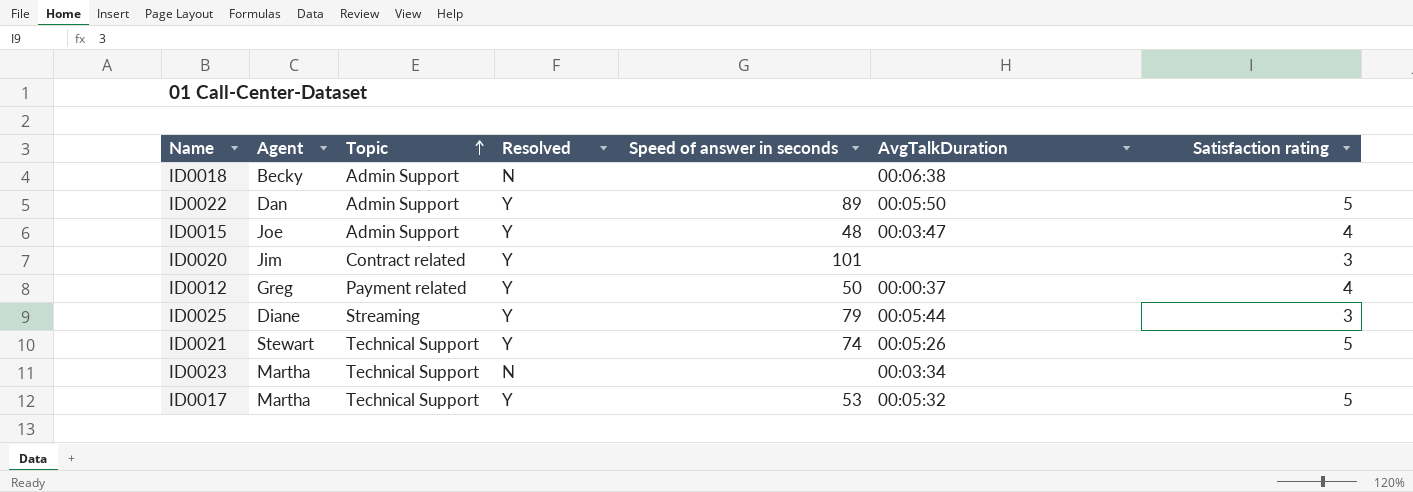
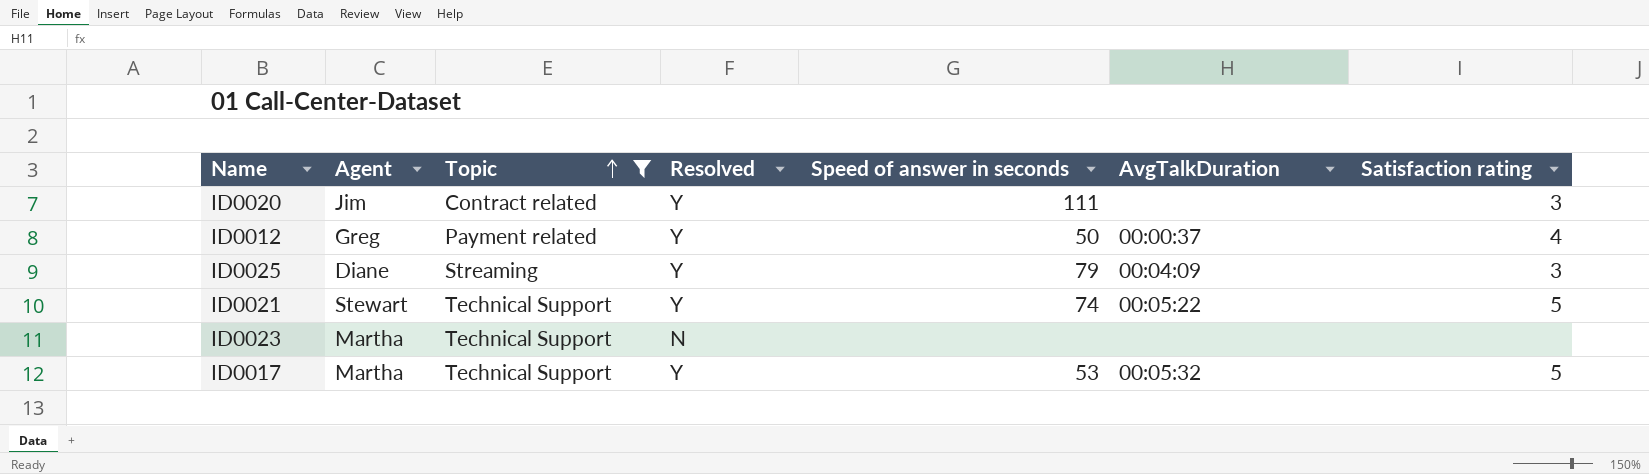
filter: none -> Topic != Admin Support
ID0020 | Speed of answer in seconds: 101 -> 111
ID0025 | AvgTalkDuration: 00:05:44 -> 00:04:09
ID0021 | AvgTalkDuration: 00:05:26 -> 00:05:22
ID0023 | AvgTalkDuration: 00:03:34 -> none

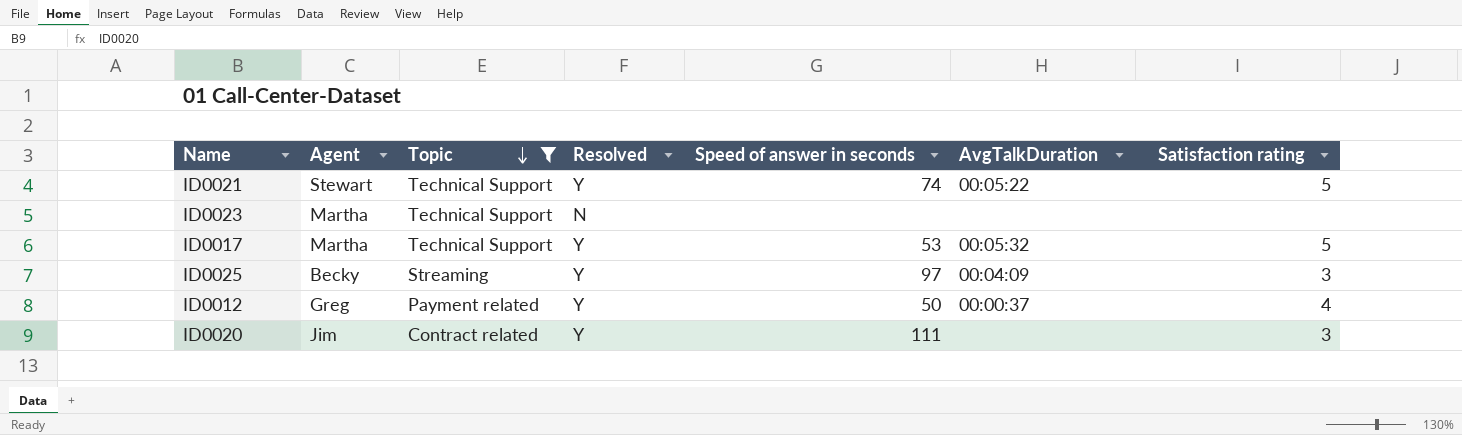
row order: Topic ascending -> Topic descending
ID0025 | Agent: Diane -> Becky
ID0025 | Speed of answer in seconds: 79 -> 97

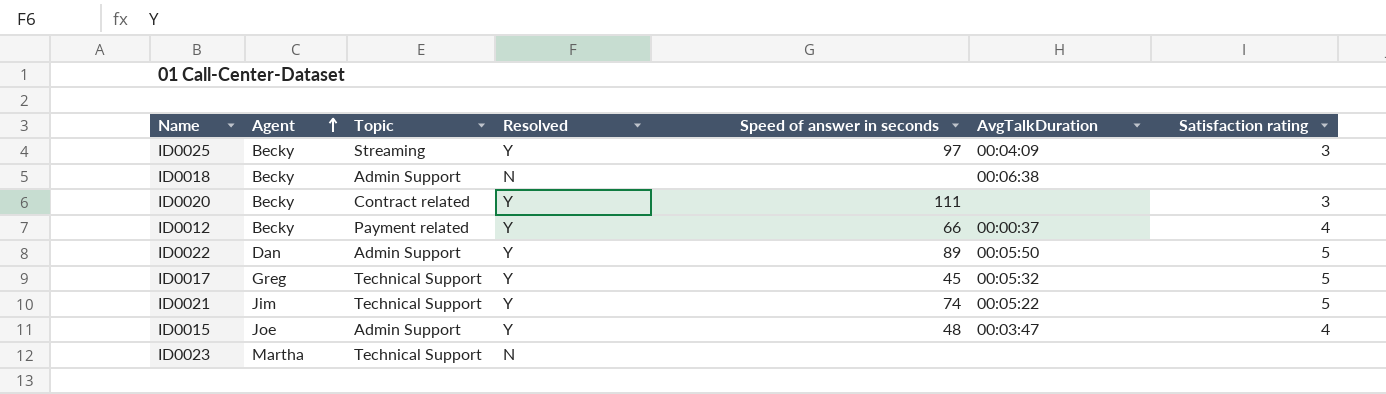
filter: Topic != Admin Support -> none
row order: Topic descending -> Agent ascending
ID0020 | Agent: Jim -> Becky
ID0012 | Agent: Greg -> Becky
ID0012 | Speed of answer in seconds: 50 -> 66
ID0017 | Agent: Martha -> Greg
ID0017 | Speed of answer in seconds: 53 -> 45
ID0021 | Agent: Stewart -> Jim

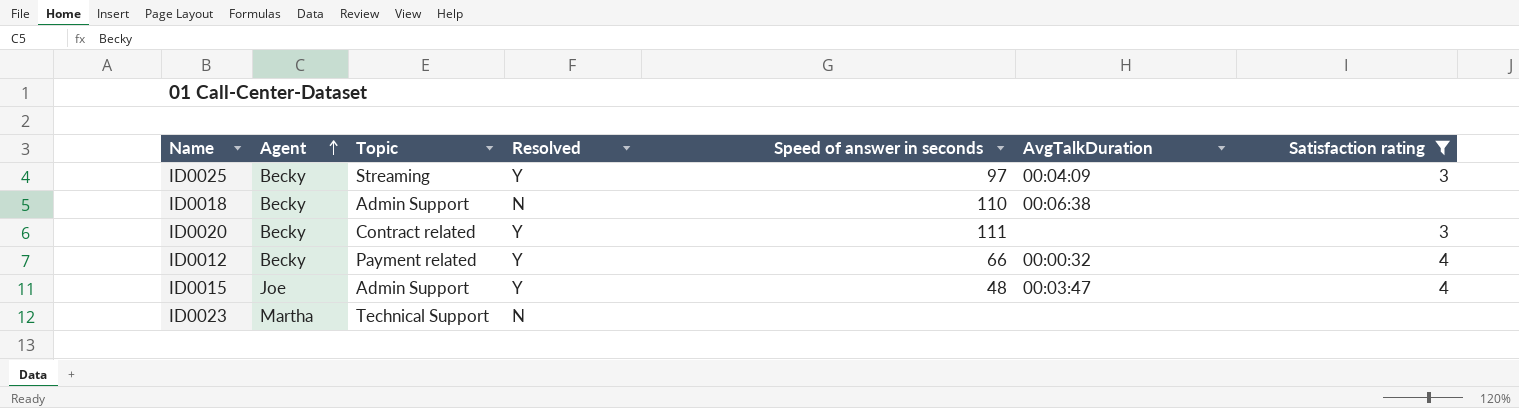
filter: none -> Satisfaction rating != 5
ID0018 | Speed of answer in seconds: none -> 110
ID0012 | AvgTalkDuration: 00:00:37 -> 00:00:32

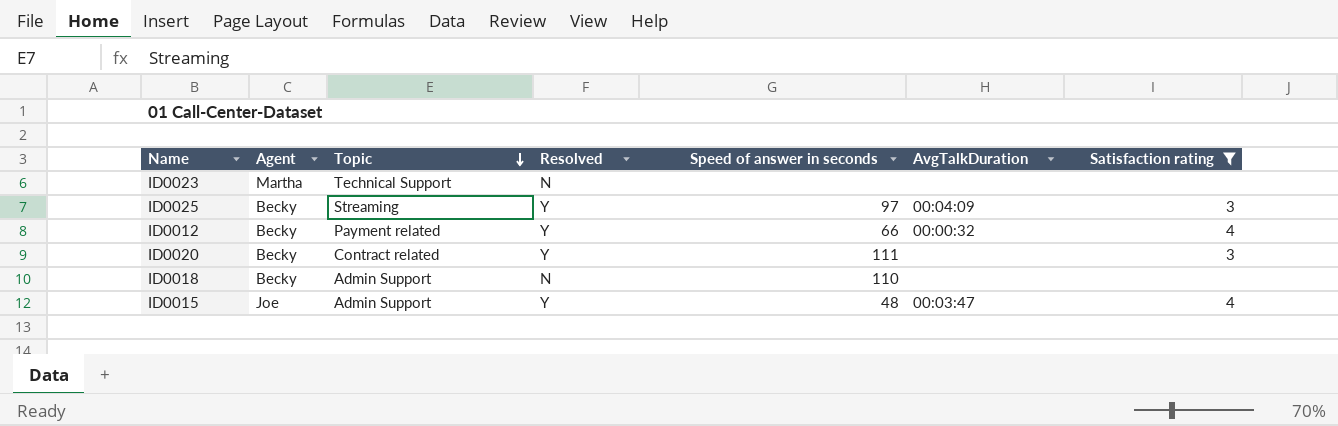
row order: Agent ascending -> Topic descending
ID0018 | AvgTalkDuration: 00:06:38 -> none

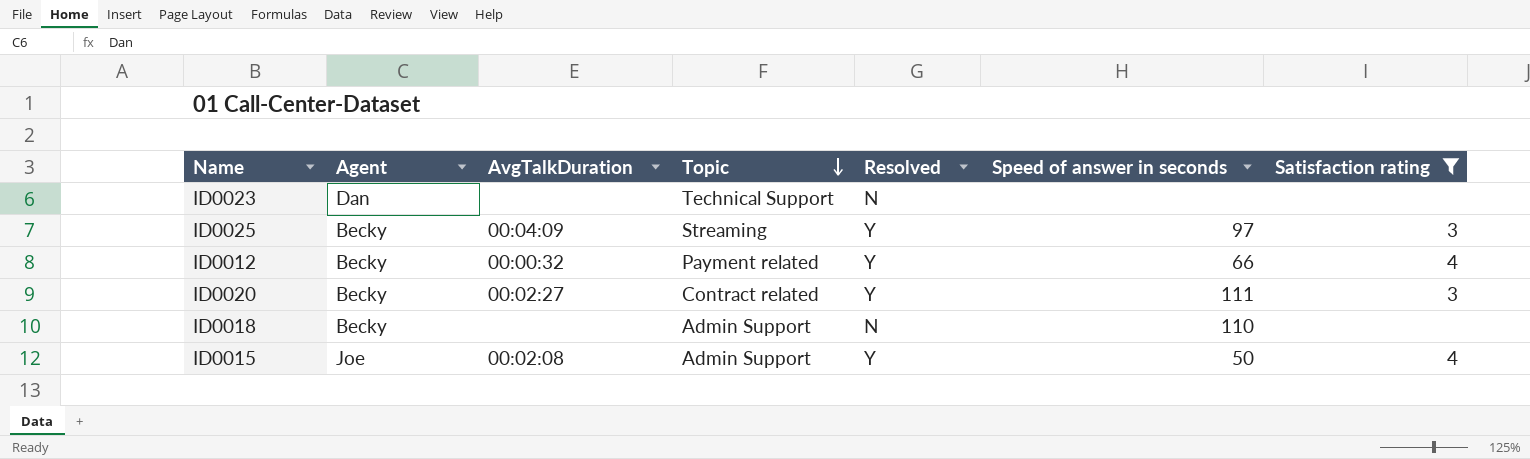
column AvgTalkDuration | position: 6 -> 3
ID0023 | Agent: Martha -> Dan
ID0020 | AvgTalkDuration: none -> 00:02:27
ID0015 | AvgTalkDuration: 00:03:47 -> 00:02:08
ID0015 | Speed of answer in seconds: 48 -> 50

